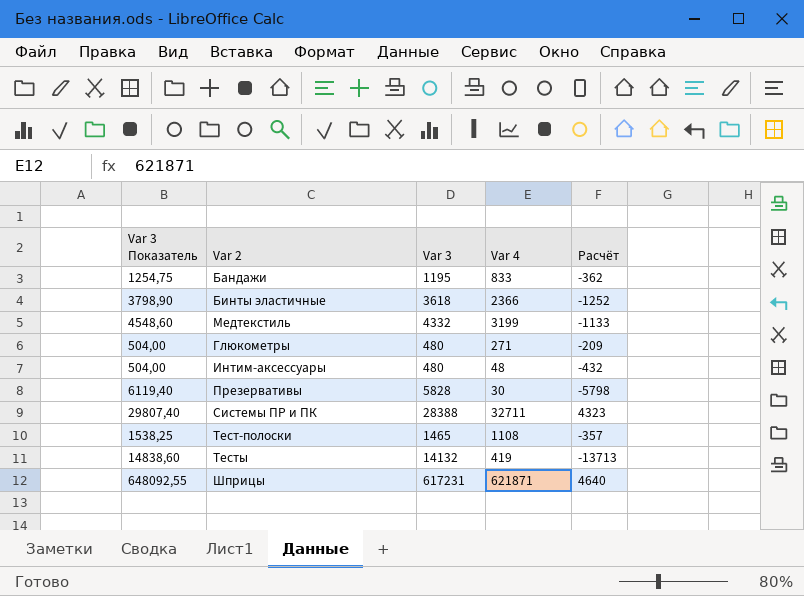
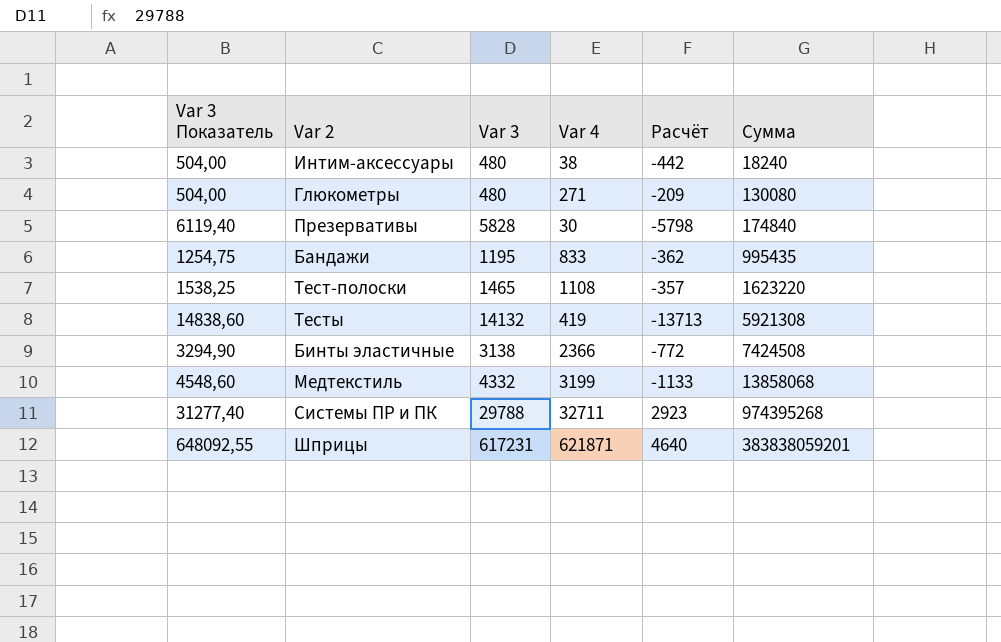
row order: none -> Сумма ascending
column Сумма | formula: none -> [Var 3] * [Var 4]
Интим-аксессуары | Var 4: 48 -> 38
Интим-аксессуары | Расчёт: -432 -> -442
Бинты эластичные | Var 3 Показатель: 3798,90 -> 3294,90
Бинты эластичные | Var 3: 3618 -> 3138
Бинты эластичные | Расчёт: -1252 -> -772
Системы ПР и ПК | Var 3 Показатель: 29807,40 -> 31277,40
Системы ПР и ПК | Var 3: 28388 -> 29788
Системы ПР и ПК | Расчёт: 4323 -> 2923

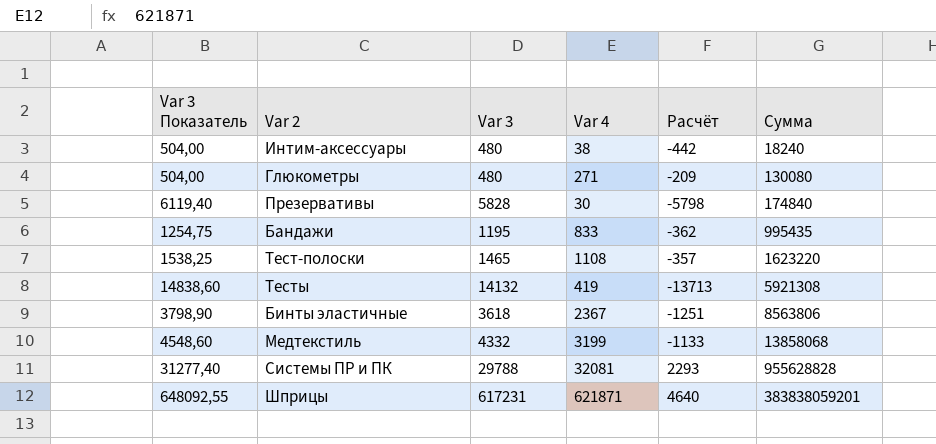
Бинты эластичные | Var 3 Показатель: 3294,90 -> 3798,90
Бинты эластичные | Var 3: 3138 -> 3618
Бинты эластичные | Var 4: 2366 -> 2367
Бинты эластичные | Расчёт: -772 -> -1251
Бинты эластичные | Сумма: 7424508 -> 8563806
Системы ПР и ПК | Var 4: 32711 -> 32081
Системы ПР и ПК | Расчёт: 2923 -> 2293
Системы ПР и ПК | Сумма: 974395268 -> 955628828

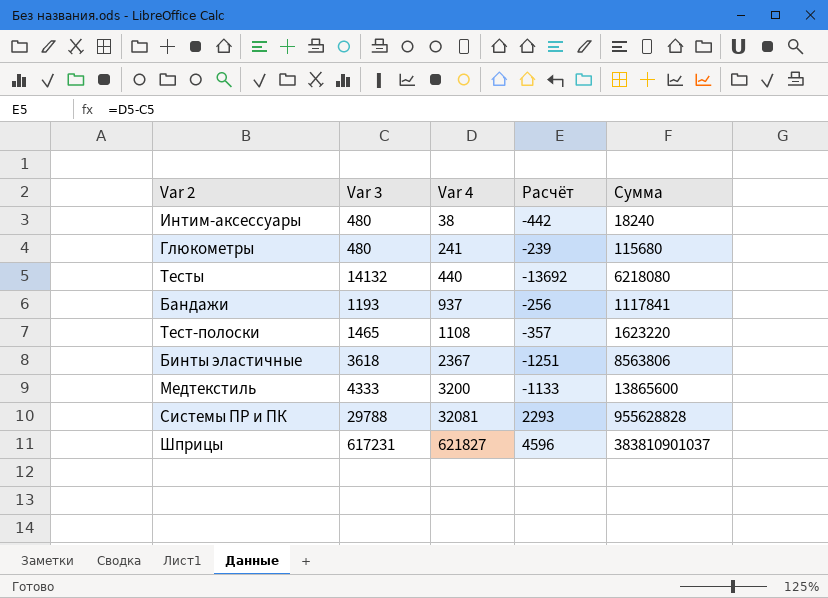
row order: Сумма ascending -> Var 4 ascending
column Var 3 Показатель | formula: [Var 3] * 1,05 -> none
row Презервативы: 6119,40 | 5828 | 30 | -5798 | 174840 -> none
Глюкометры | Var 4: 271 -> 241
Глюкометры | Расчёт: -209 -> -239
Глюкометры | Сумма: 130080 -> 115680
Тесты | Var 4: 419 -> 440
Тесты | Расчёт: -13713 -> -13692
Тесты | Сумма: 5921308 -> 6218080
Бандажи | Var 3: 1195 -> 1193
Бандажи | Var 4: 833 -> 937
Бандажи | Расчёт: -362 -> -256
Бандажи | Сумма: 995435 -> 1117841
Медтекстиль | Var 3: 4332 -> 4333
Медтекстиль | Var 4: 3199 -> 3200
Медтекстиль | Сумма: 13858068 -> 13865600
Шприцы | Var 4: 621871 -> 621827
Шприцы | Расчёт: 4640 -> 4596
Шприцы | Сумма: 383838059201 -> 383810901037

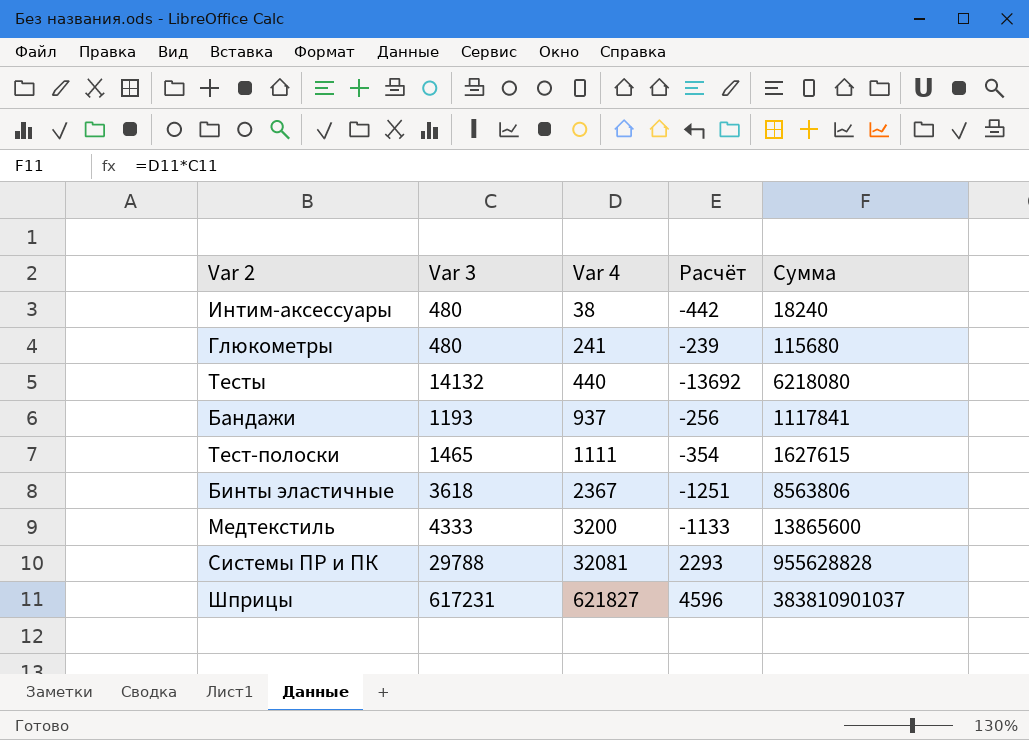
Тест-полоски | Var 4: 1108 -> 1111
Тест-полоски | Расчёт: -357 -> -354
Тест-полоски | Сумма: 1623220 -> 1627615

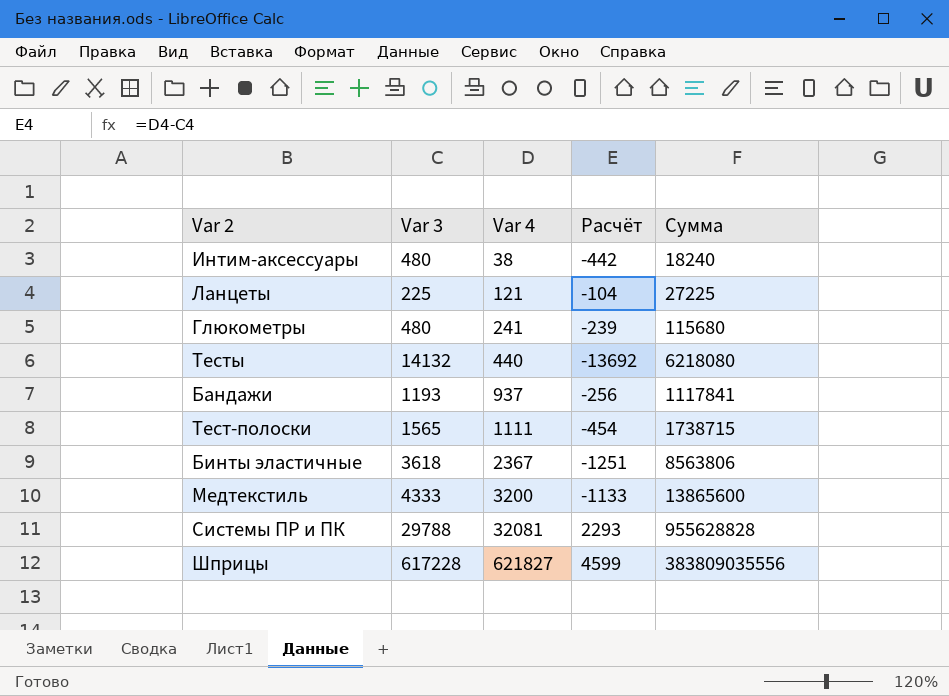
row Ланцеты: none -> 225 | 121 | -104 | 27225
Тест-полоски | Var 3: 1465 -> 1565
Тест-полоски | Расчёт: -354 -> -454
Тест-полоски | Сумма: 1627615 -> 1738715
Шприцы | Var 3: 617231 -> 617228
Шприцы | Расчёт: 4596 -> 4599
Шприцы | Сумма: 383810901037 -> 383809035556

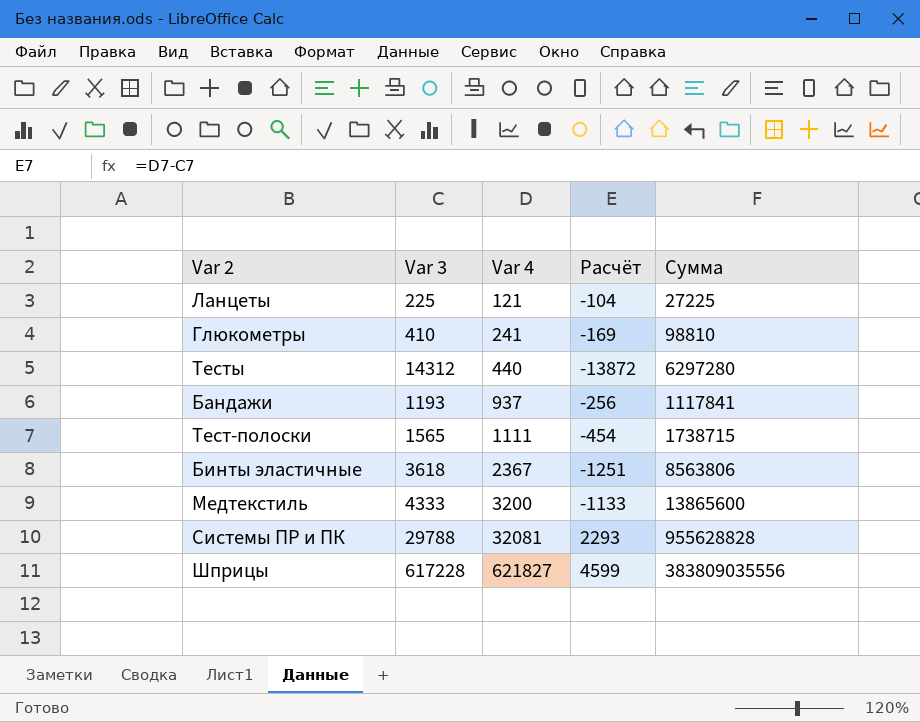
row Интим-аксессуары: 480 | 38 | -442 | 18240 -> none
Глюкометры | Var 3: 480 -> 410
Глюкометры | Расчёт: -239 -> -169
Глюкометры | Сумма: 115680 -> 98810
Тесты | Var 3: 14132 -> 14312
Тесты | Расчёт: -13692 -> -13872
Тесты | Сумма: 6218080 -> 6297280

